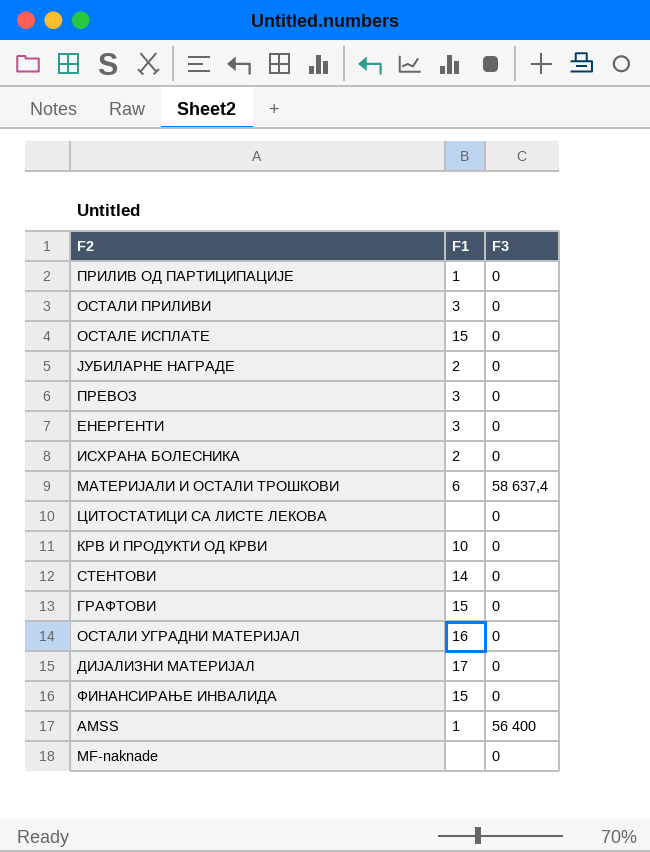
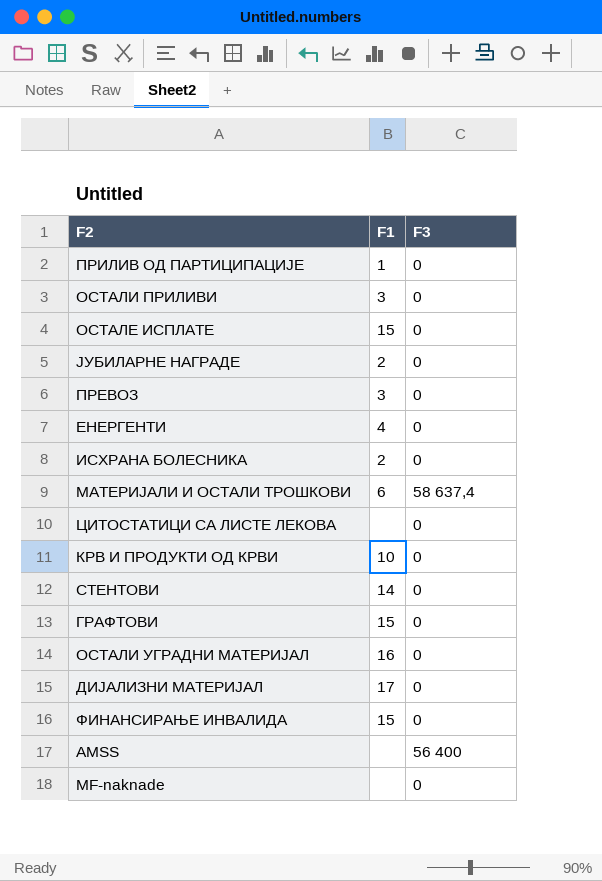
ЕНЕРГЕНТИ | F1: 3 -> 4
AMSS | F1: 1 -> none

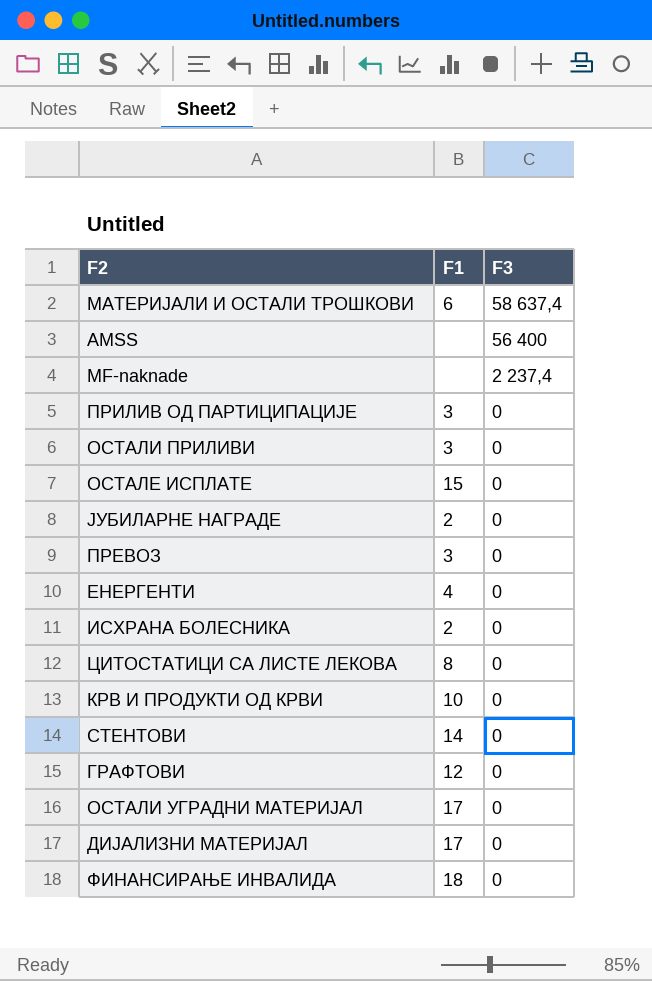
row order: none -> F3 descending
MF-naknade | F3: 0 -> 2 237,4
ПРИЛИВ ОД ПАРТИЦИПАЦИЈЕ | F1: 1 -> 3
ЦИТОСТАТИЦИ СА ЛИСТЕ ЛЕКОВА | F1: none -> 8
ГРАФТОВИ | F1: 15 -> 12
ОСТАЛИ УГРАДНИ МАТЕРИЈАЛ | F1: 16 -> 17
ФИНАНСИРАЊЕ ИНВАЛИДА | F1: 15 -> 18

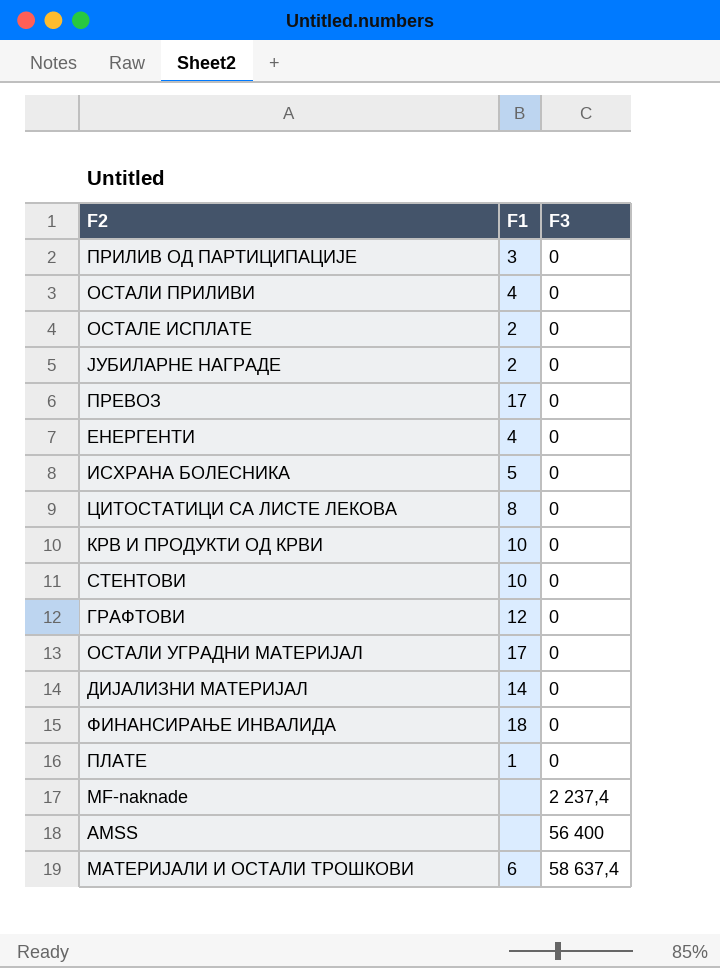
row order: F3 descending -> F3 ascending
ОСТАЛИ ПРИЛИВИ | F1: 3 -> 4
ОСТАЛЕ ИСПЛАТЕ | F1: 15 -> 2
ПРЕВОЗ | F1: 3 -> 17
ИСХРАНА БОЛЕСНИКА | F1: 2 -> 5
СТЕНТОВИ | F1: 14 -> 10
ДИЈАЛИЗНИ МАТЕРИЈАЛ | F1: 17 -> 14
row ПЛАТЕ: none -> 1 | 0

